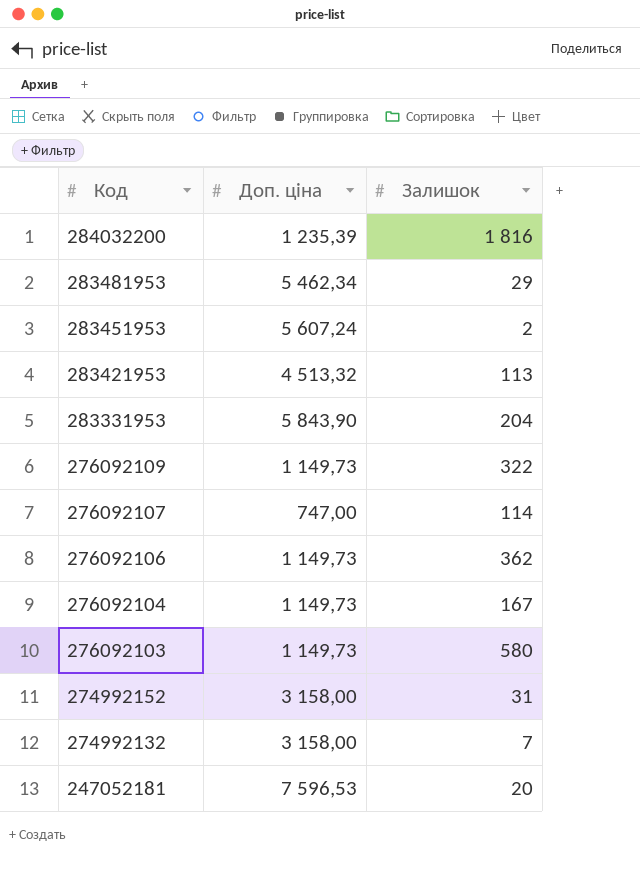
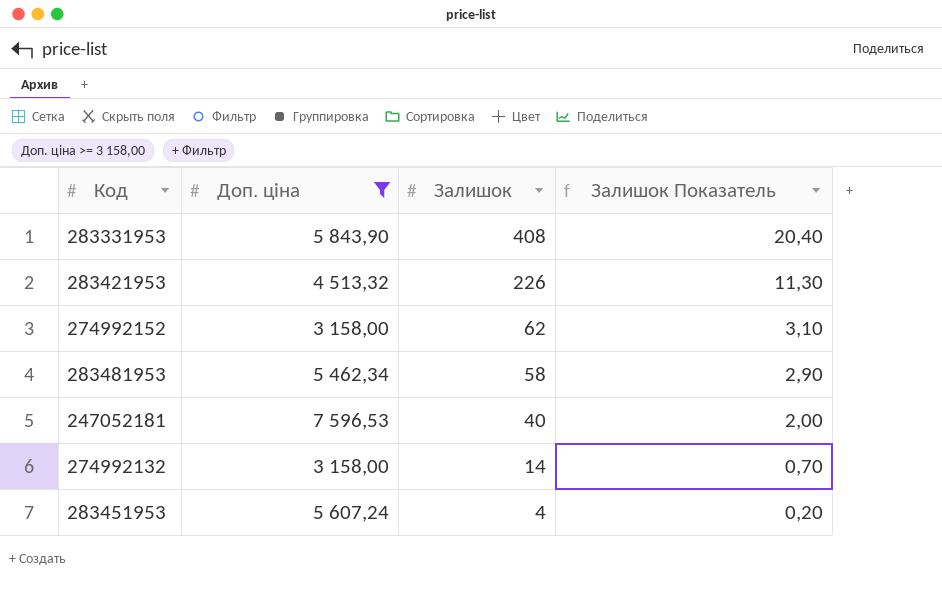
filter: none -> Доп. ціна >= 3 158,00
row order: Код descending -> Залишок descending
column Залишок Показатель | formula: none -> [Залишок] * 0,05
283331953 | Залишок: 204 -> 408
283421953 | Залишок: 113 -> 226
274992152 | Залишок: 31 -> 62
283481953 | Залишок: 29 -> 58
247052181 | Залишок: 20 -> 40
274992132 | Залишок: 7 -> 14
283451953 | Залишок: 2 -> 4

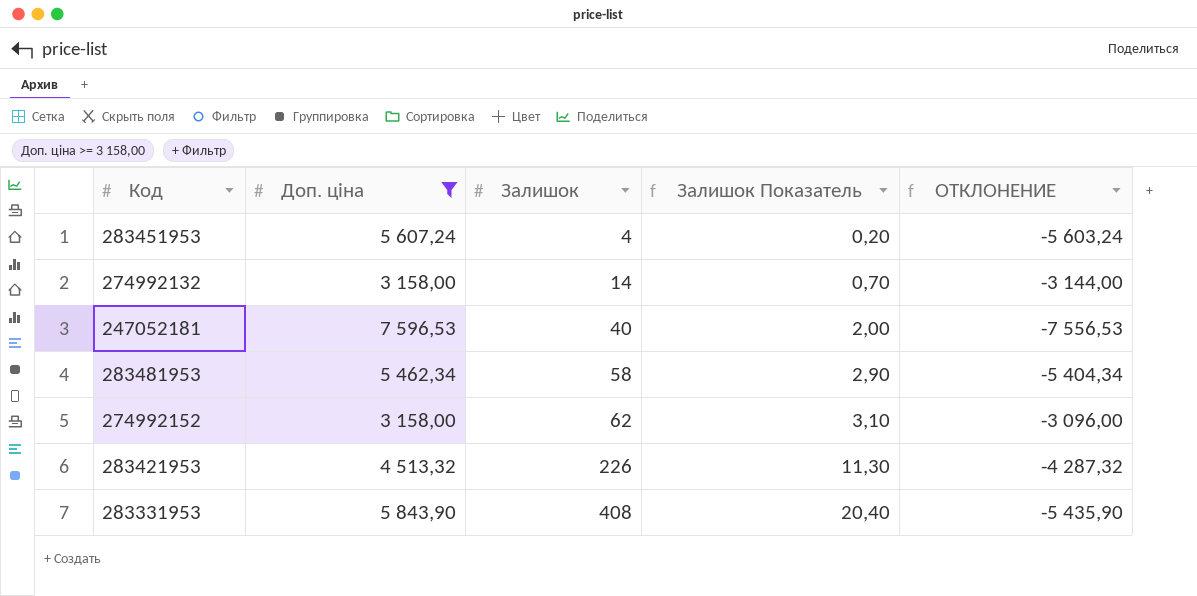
row order: Залишок descending -> Залишок ascending
column ОТКЛОНЕНИЕ | formula: none -> [Залишок] - [Доп. ціна]

